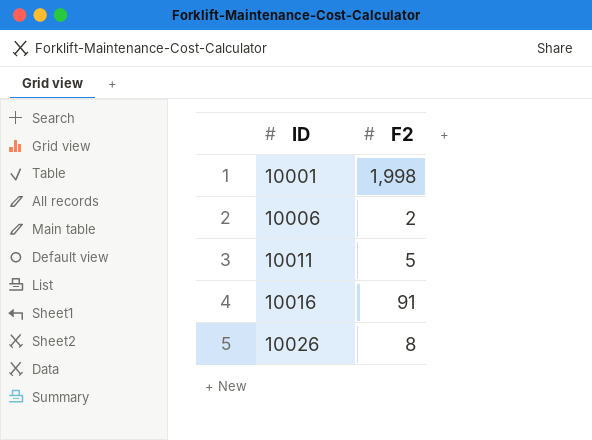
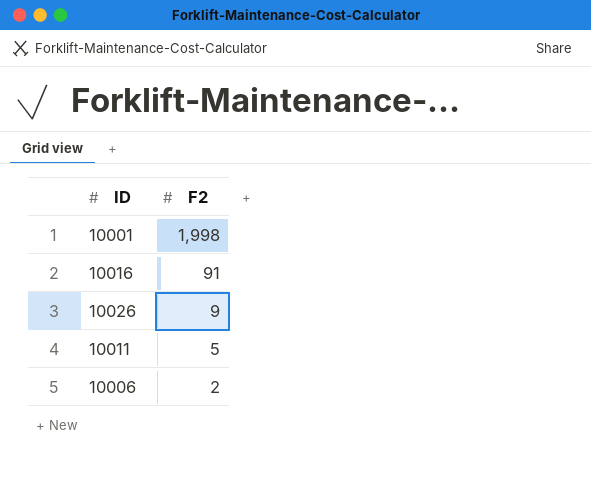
row order: ID ascending -> F2 descending
10026 | F2: 8 -> 9

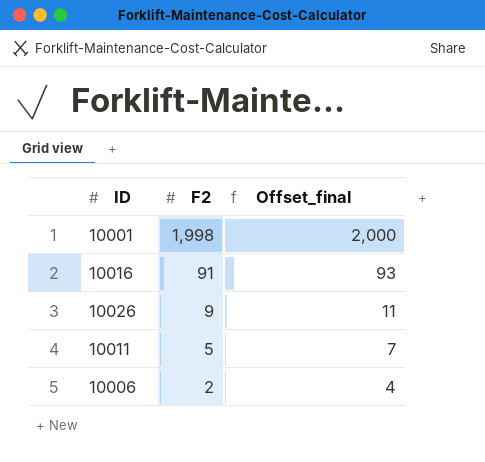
column Offset_final | formula: none -> [F2] + 2

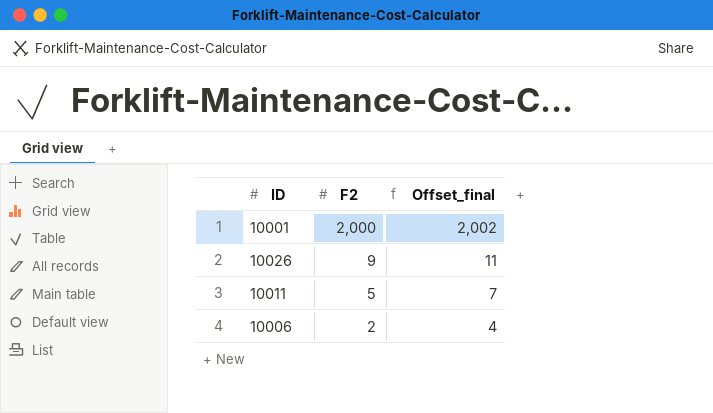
row 10016: 91 | 93 -> none
10001 | F2: 1,998 -> 2,000
10001 | Offset_final: 2,000 -> 2,002

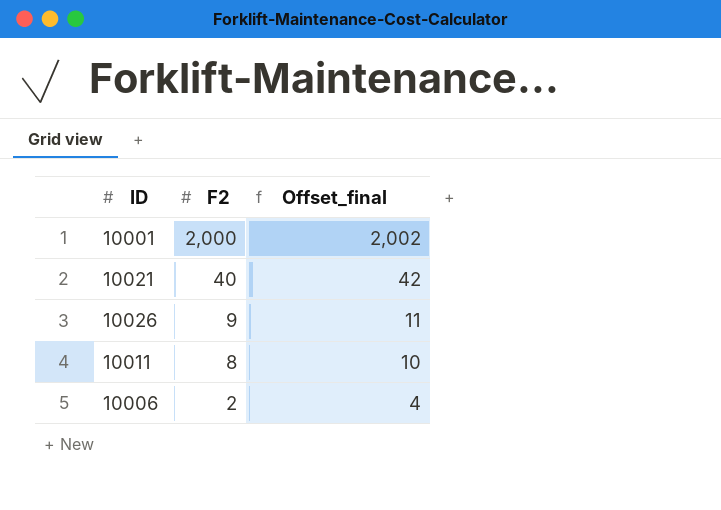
row 10021: none -> 40 | 42
10011 | F2: 5 -> 8
10011 | Offset_final: 7 -> 10

